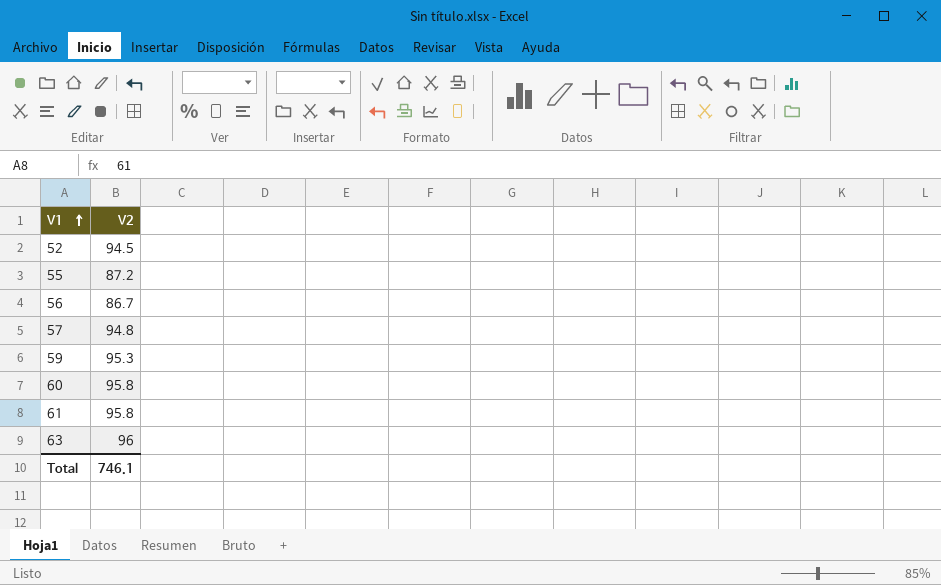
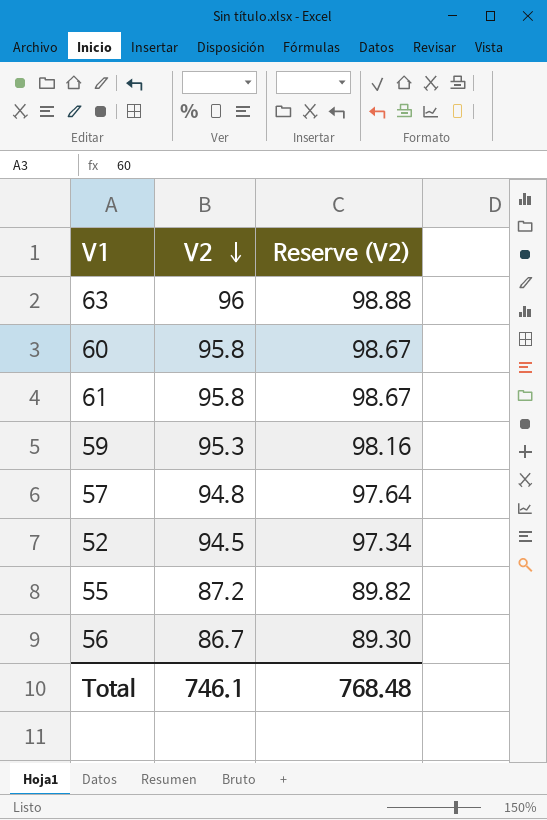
row order: V1 ascending -> V2 descending
column Reserve (V2) | formula: none -> [V2] * 1.03

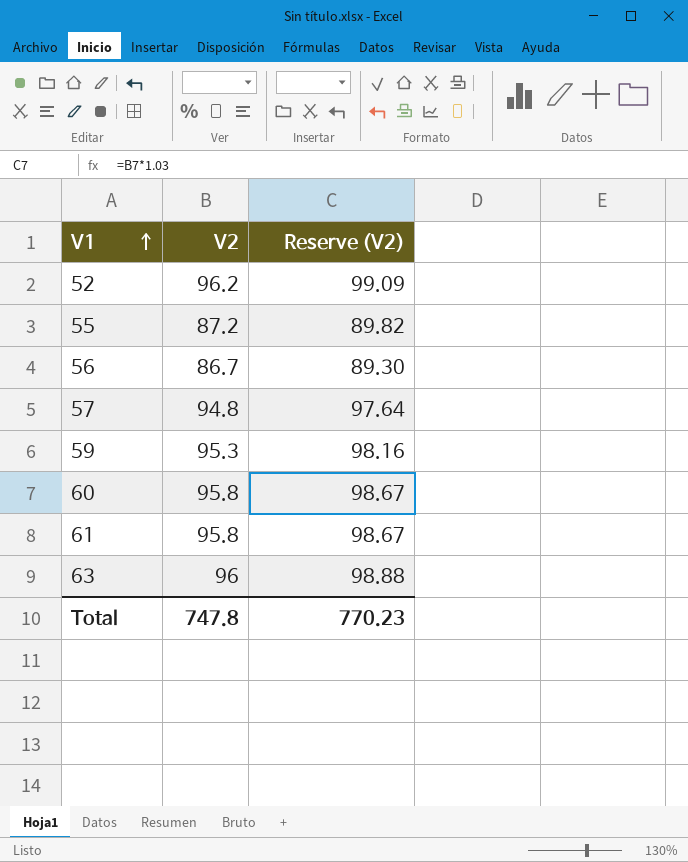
row order: V2 descending -> V1 ascending
52 | V2: 94.5 -> 96.2
52 | Reserve (V2): 97.34 -> 99.09
Total | V2: 746.1 -> 747.8
Total | Reserve (V2): 768.48 -> 770.23

